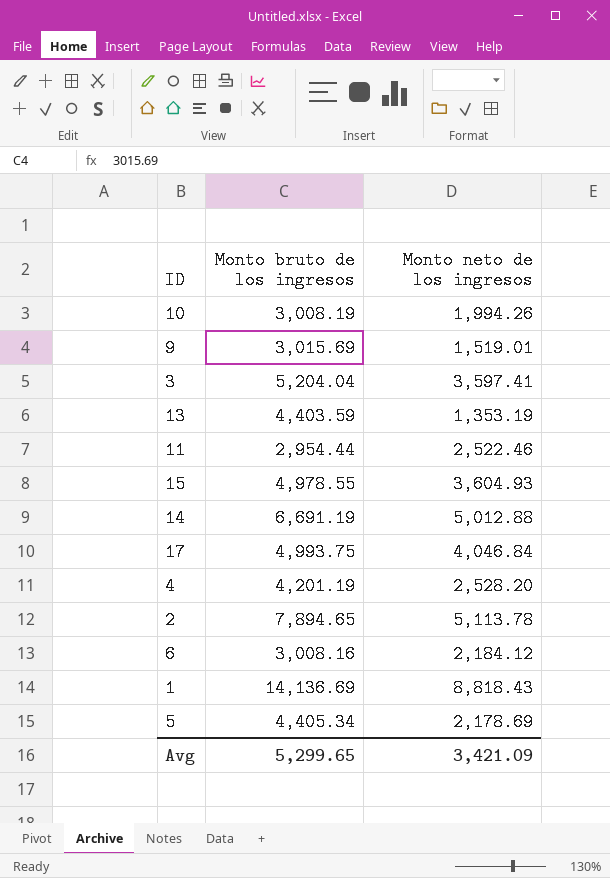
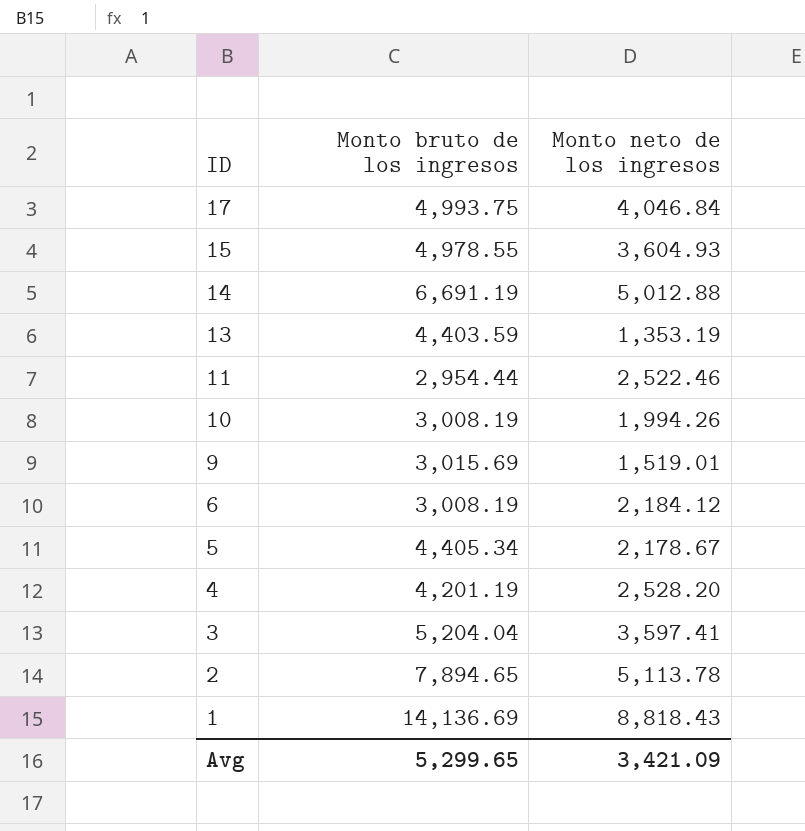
row order: none -> ID descending
6 | Monto bruto de los ingresos: 3,008.16 -> 3,008.19
5 | Monto neto de los ingresos: 2,178.69 -> 2,178.67

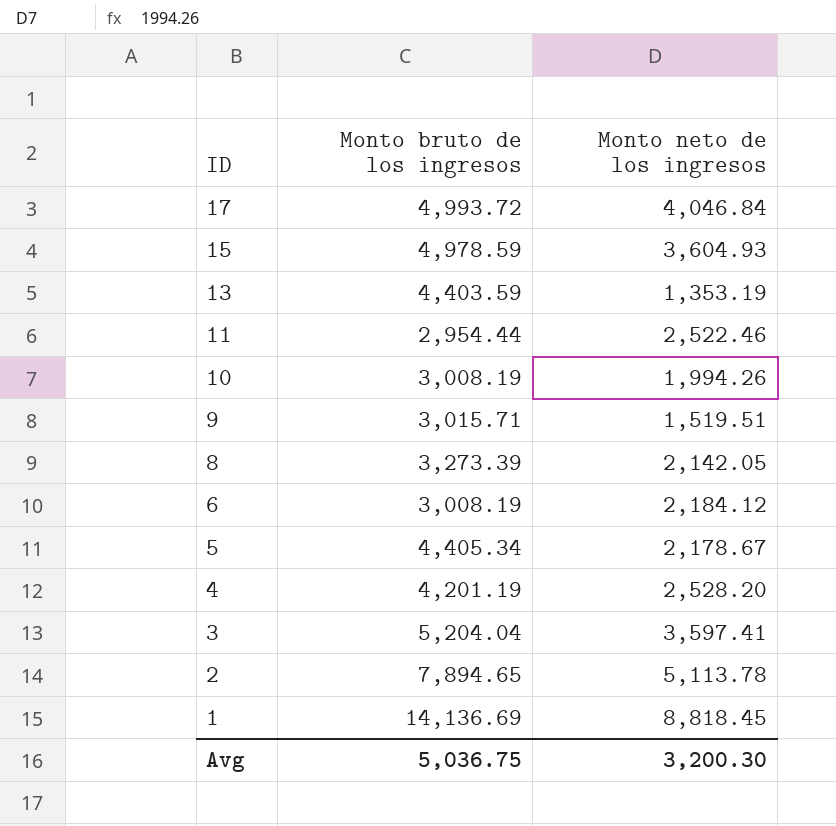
row 14: 6,691.19 | 5,012.88 -> none
17 | Monto bruto de los ingresos: 4,993.75 -> 4,993.72
15 | Monto bruto de los ingresos: 4,978.55 -> 4,978.59
9 | Monto bruto de los ingresos: 3,015.69 -> 3,015.71
9 | Monto neto de los ingresos: 1,519.01 -> 1,519.51
row 8: none -> 3,273.39 | 2,142.05
1 | Monto neto de los ingresos: 8,818.43 -> 8,818.45
Avg | Monto bruto de los ingresos: 5,299.65 -> 5,036.75
Avg | Monto neto de los ingresos: 3,421.09 -> 3,200.30

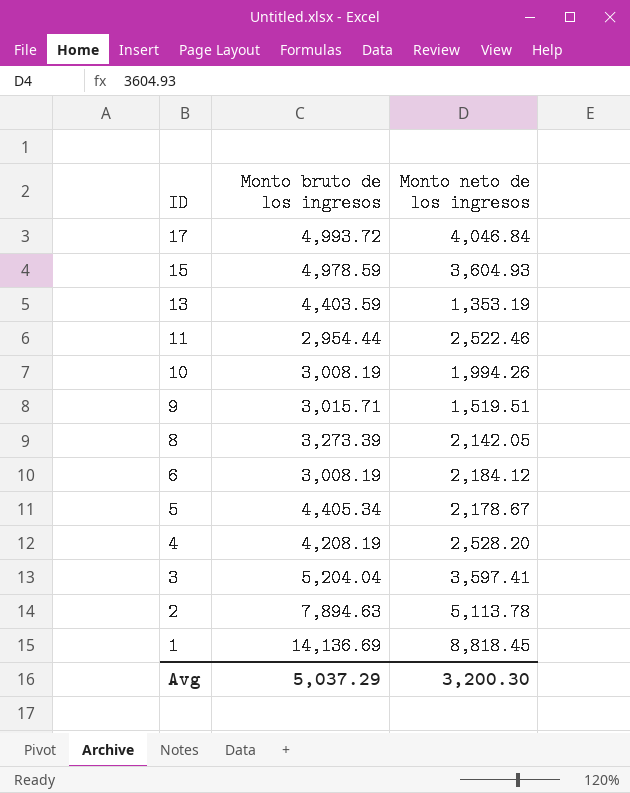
4 | Monto bruto de los ingresos: 4,201.19 -> 4,208.19
2 | Monto bruto de los ingresos: 7,894.65 -> 7,894.63
Avg | Monto bruto de los ingresos: 5,036.75 -> 5,037.29

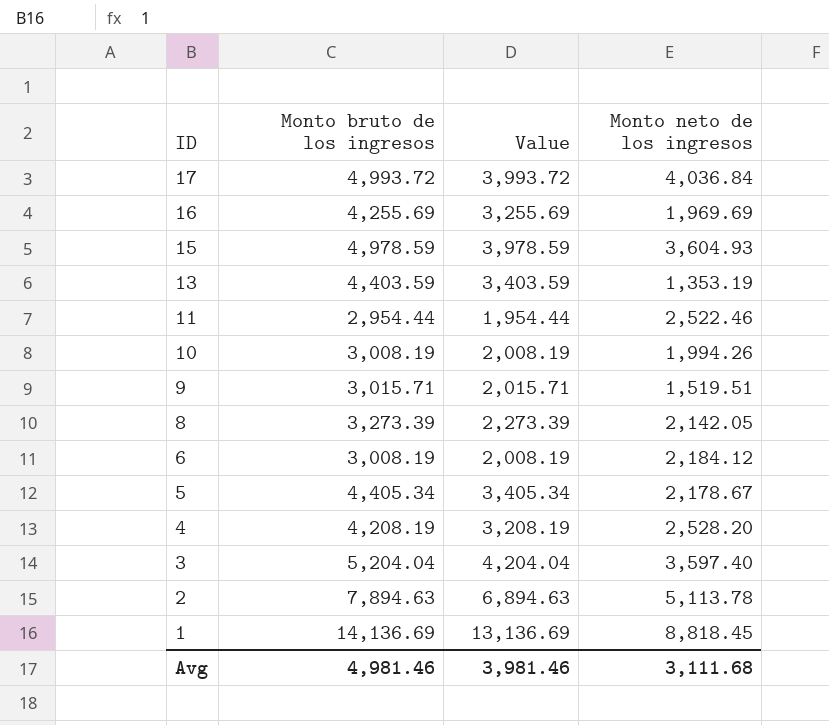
column Value | formula: none -> [Monto bruto de los ingresos] - 1000
17 | Monto neto de los ingresos: 4,046.84 -> 4,036.84
row 16: none -> 4,255.69 | 3,255.69 | 1,969.69
3 | Monto neto de los ingresos: 3,597.41 -> 3,597.40
Avg | Monto bruto de los ingresos: 5,037.29 -> 4,981.46
Avg | Monto neto de los ingresos: 3,200.30 -> 3,111.68

